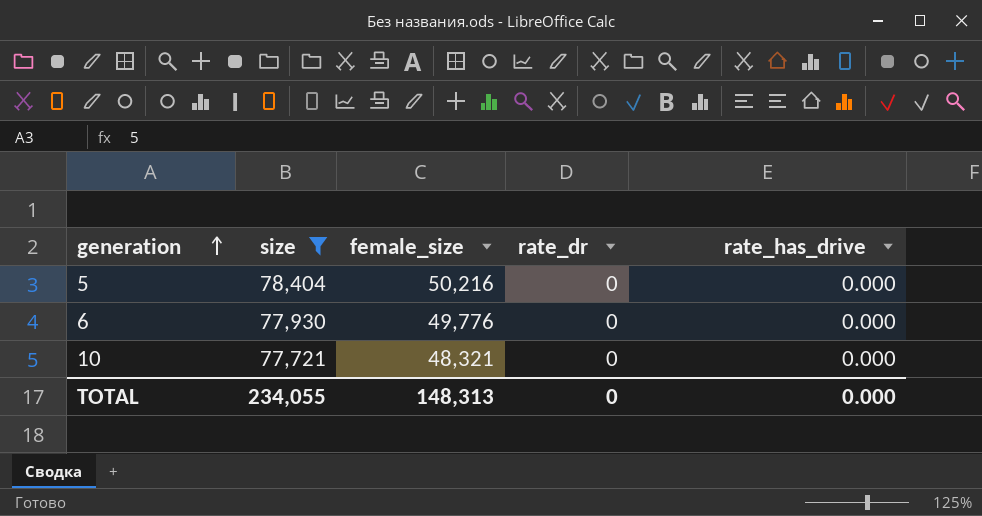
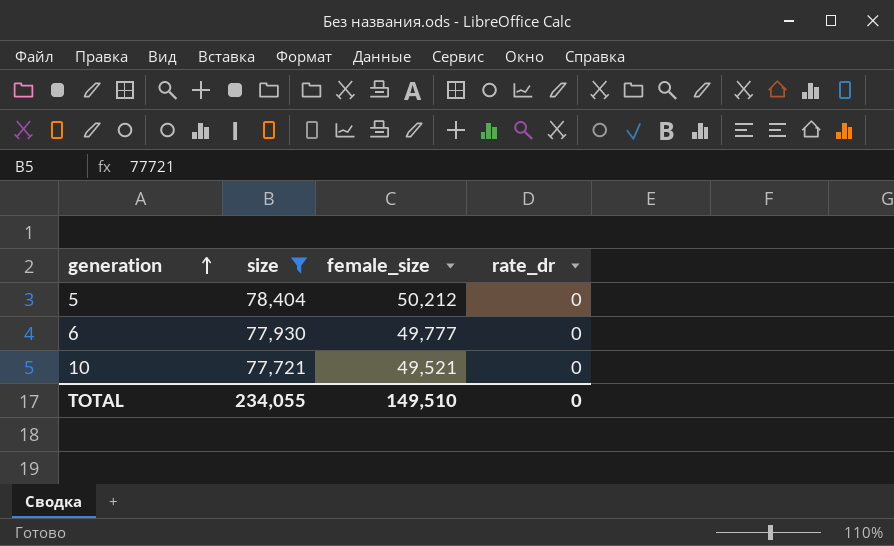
column rate_has_drive | position: 5 -> none
5 | female_size: 50,216 -> 50,212
6 | female_size: 49,776 -> 49,777
10 | female_size: 48,321 -> 49,521
TOTAL | female_size: 148,313 -> 149,510

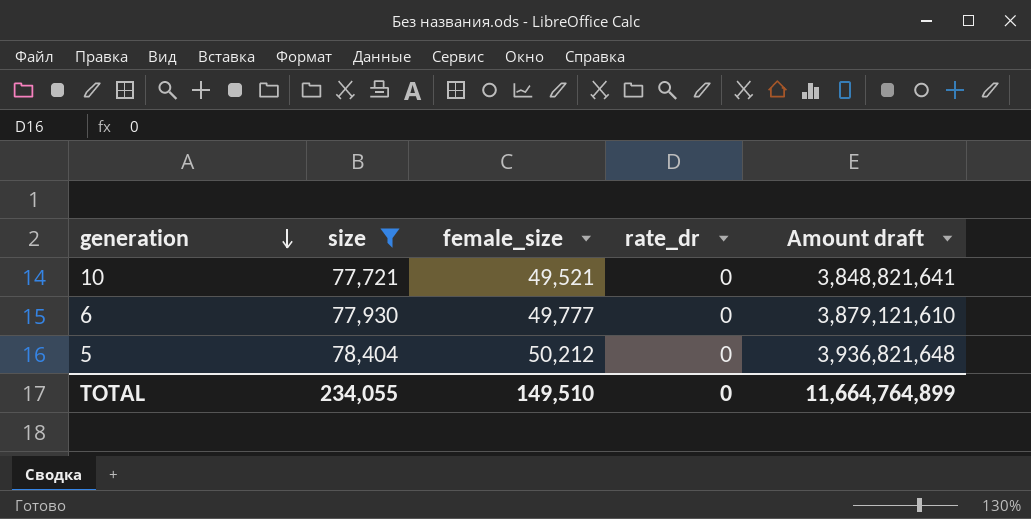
row order: generation ascending -> generation descending
column Amount draft | formula: none -> [size] * [female_size]

